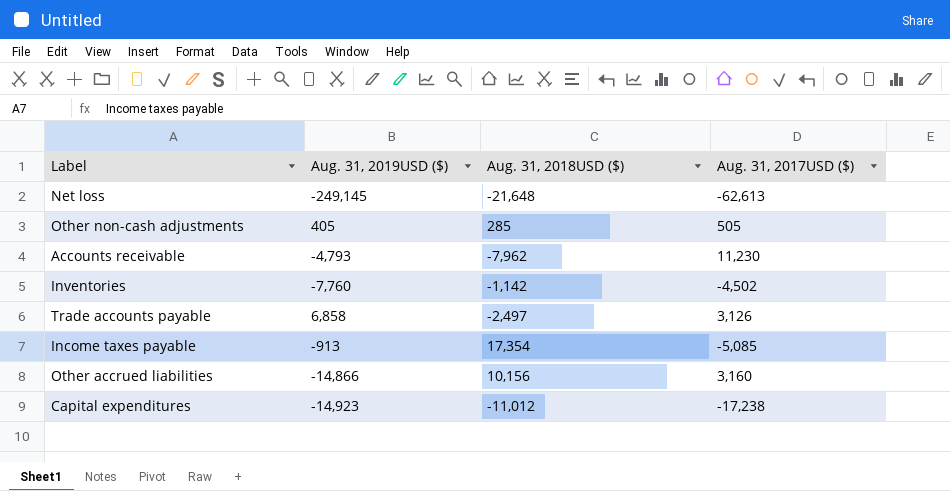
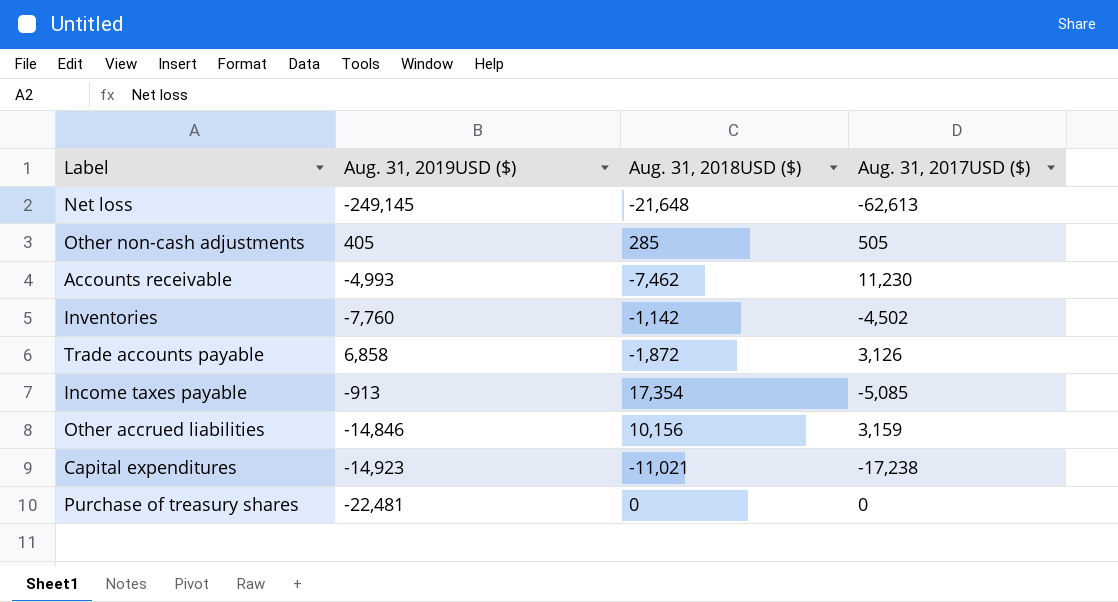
Accounts receivable | Aug. 31, 2019USD ($): -4,793 -> -4,993
Accounts receivable | Aug. 31, 2018USD ($): -7,962 -> -7,462
Trade accounts payable | Aug. 31, 2018USD ($): -2,497 -> -1,872
Other accrued liabilities | Aug. 31, 2019USD ($): -14,866 -> -14,846
Other accrued liabilities | Aug. 31, 2017USD ($): 3,160 -> 3,159
Capital expenditures | Aug. 31, 2018USD ($): -11,012 -> -11,021
row Purchase of treasury shares: none -> -22,481 | 0 | 0

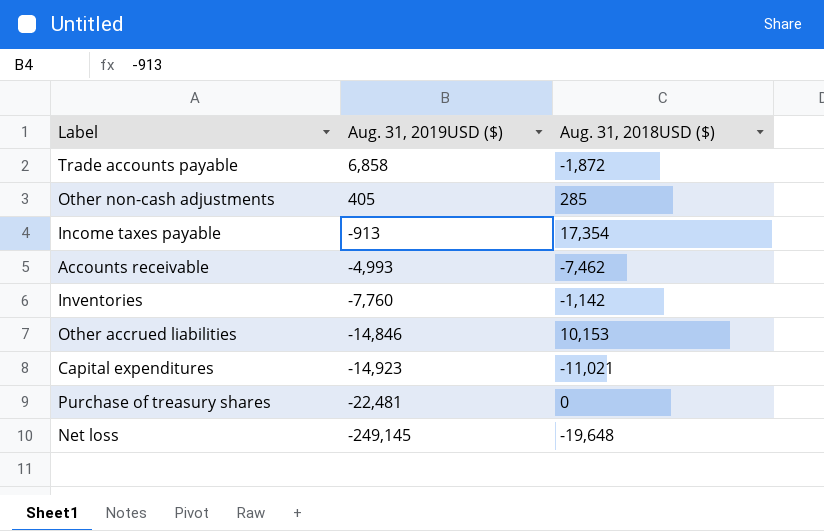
row order: none -> Aug. 31, 2019USD ($) descending
column Aug. 31, 2017USD ($) | position: 4 -> none
Other accrued liabilities | Aug. 31, 2018USD ($): 10,156 -> 10,153
Net loss | Aug. 31, 2018USD ($): -21,648 -> -19,648

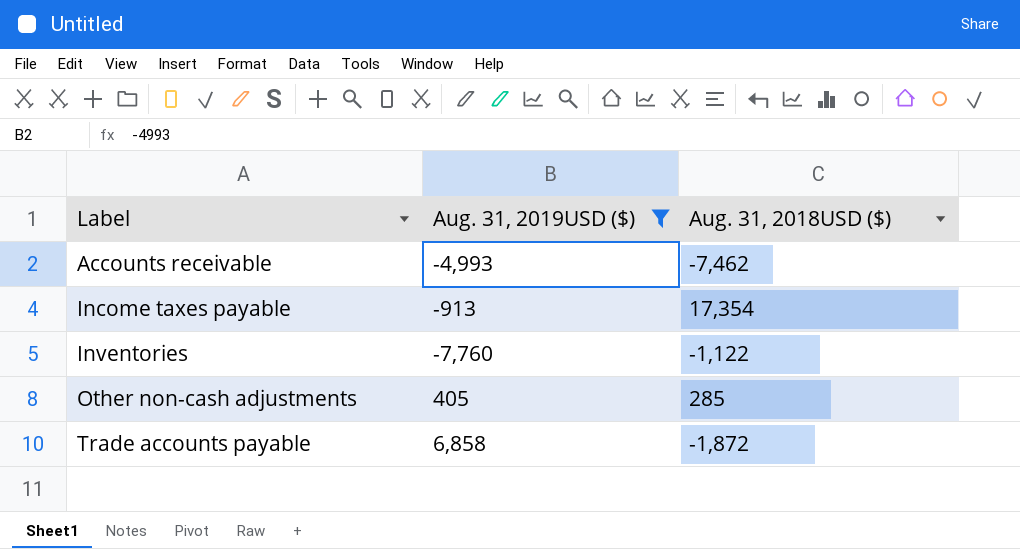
filter: none -> Aug. 31, 2019USD ($) >= -7,760
row order: Aug. 31, 2019USD ($) descending -> Label ascending
Inventories | Aug. 31, 2018USD ($): -1,142 -> -1,122

